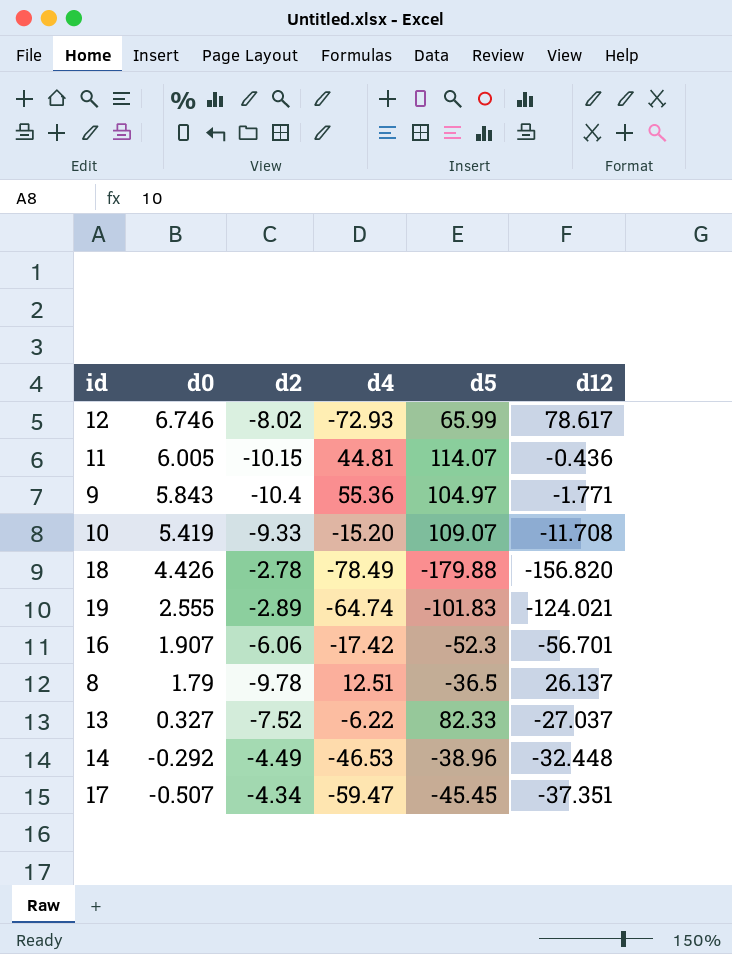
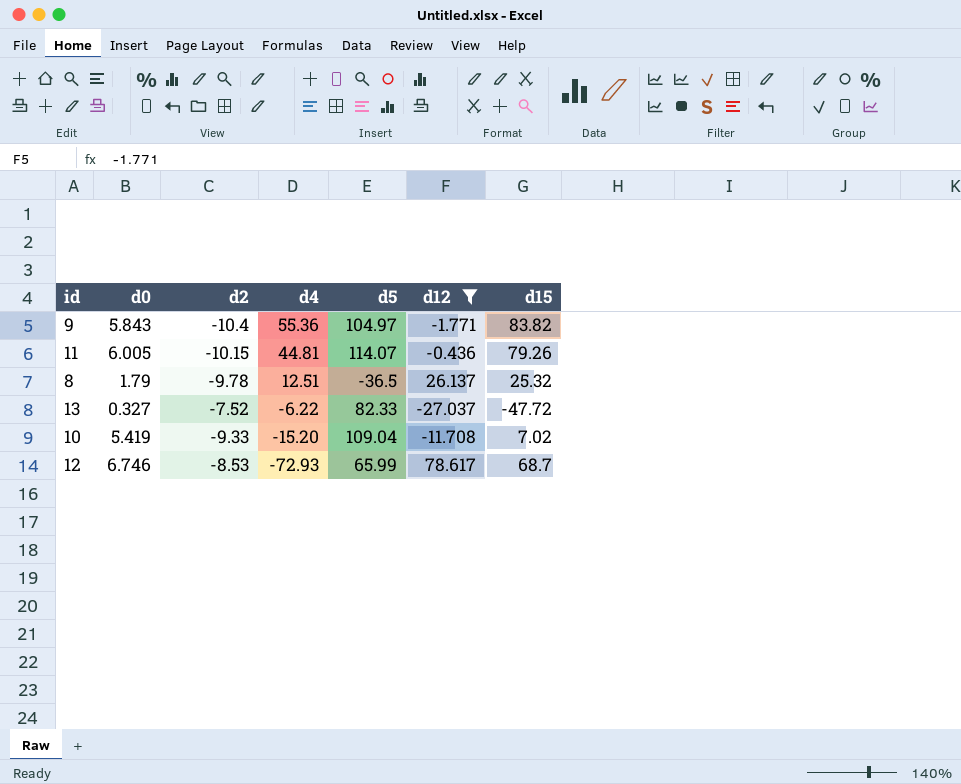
filter: none -> d12 >= -27.037
row order: d0 descending -> d4 descending
column d15 | position: none -> 7
10 | d5: 109.07 -> 109.04
12 | d2: -8.02 -> -8.53

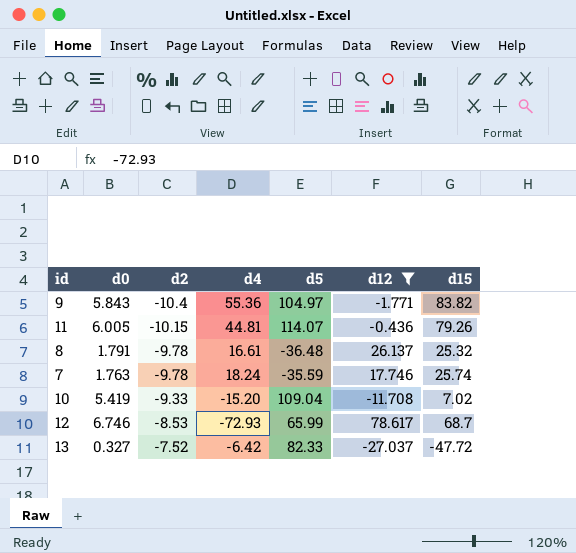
row order: d4 descending -> d2 ascending
8 | d0: 1.79 -> 1.791
8 | d4: 12.51 -> 16.61
8 | d5: -36.5 -> -36.48
row 7: none -> 1.763 | -9.78 | 18.24 | -35.59 | 17.746 | 25.74
13 | d4: -6.22 -> -6.42

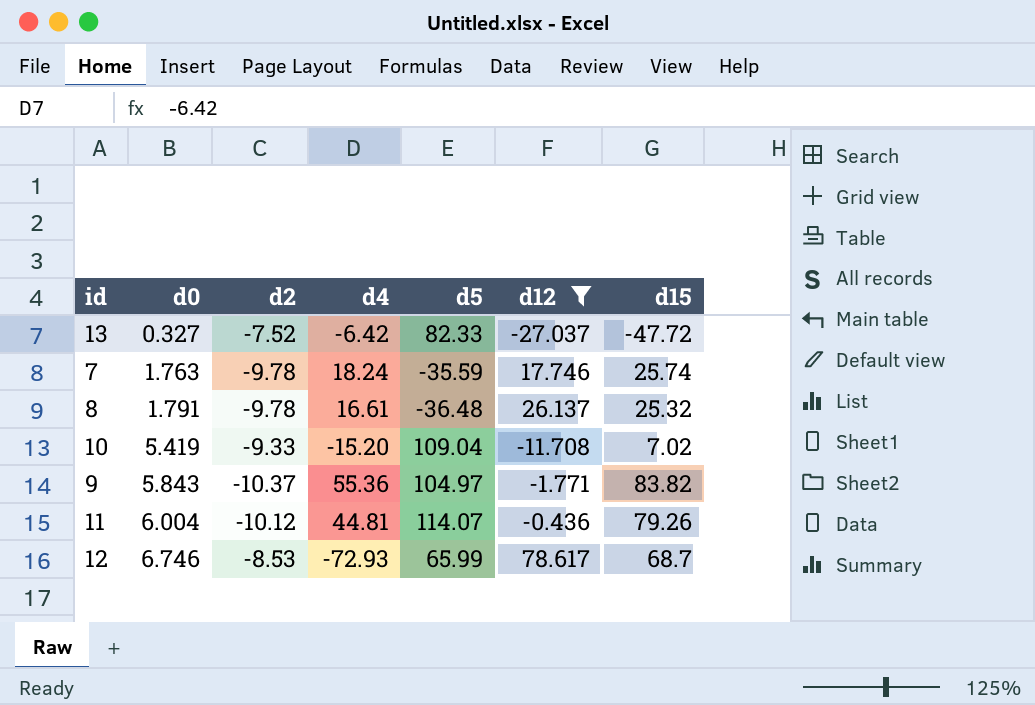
row order: d2 ascending -> d0 ascending
9 | d2: -10.4 -> -10.37
11 | d0: 6.005 -> 6.004
11 | d2: -10.15 -> -10.12

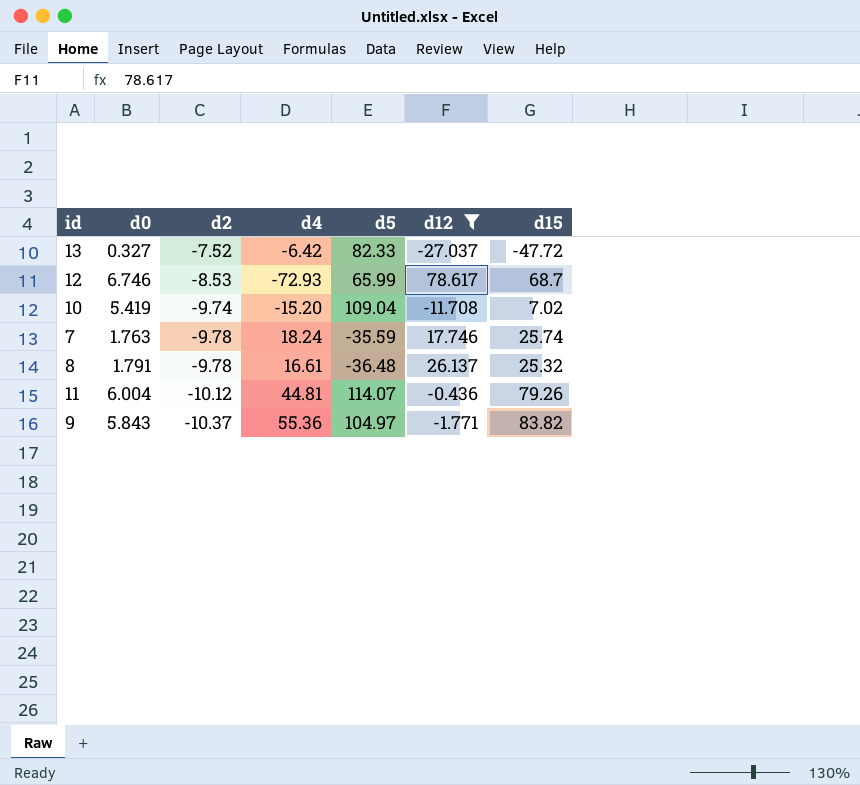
row order: d0 ascending -> d2 descending
10 | d2: -9.33 -> -9.74

